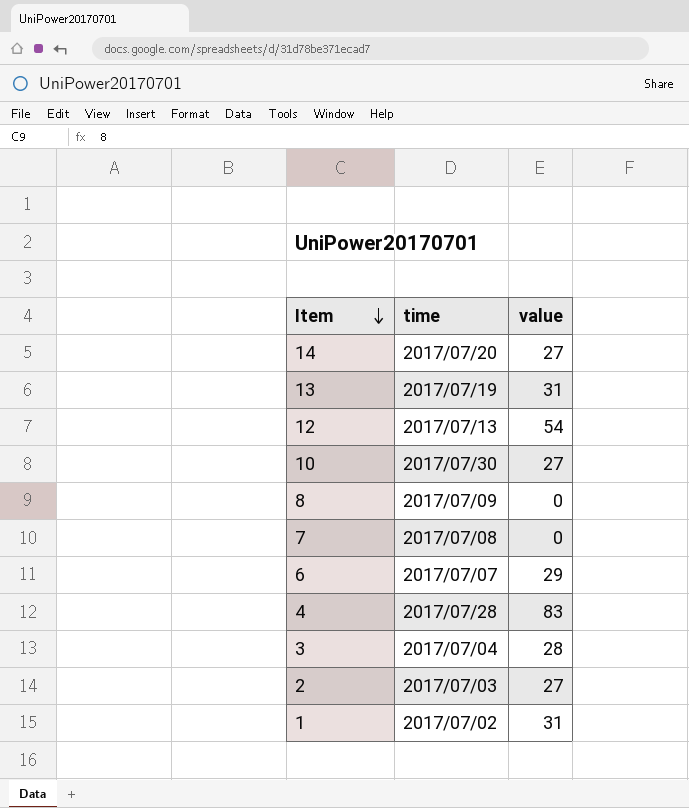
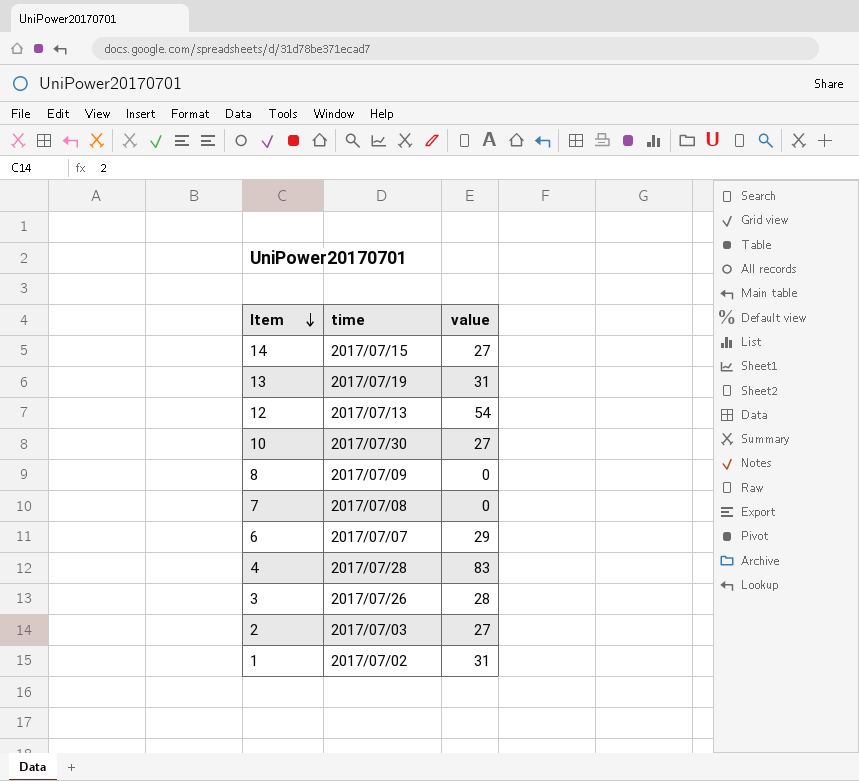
14 | time: 2017/07/20 -> 2017/07/15
3 | time: 2017/07/04 -> 2017/07/26

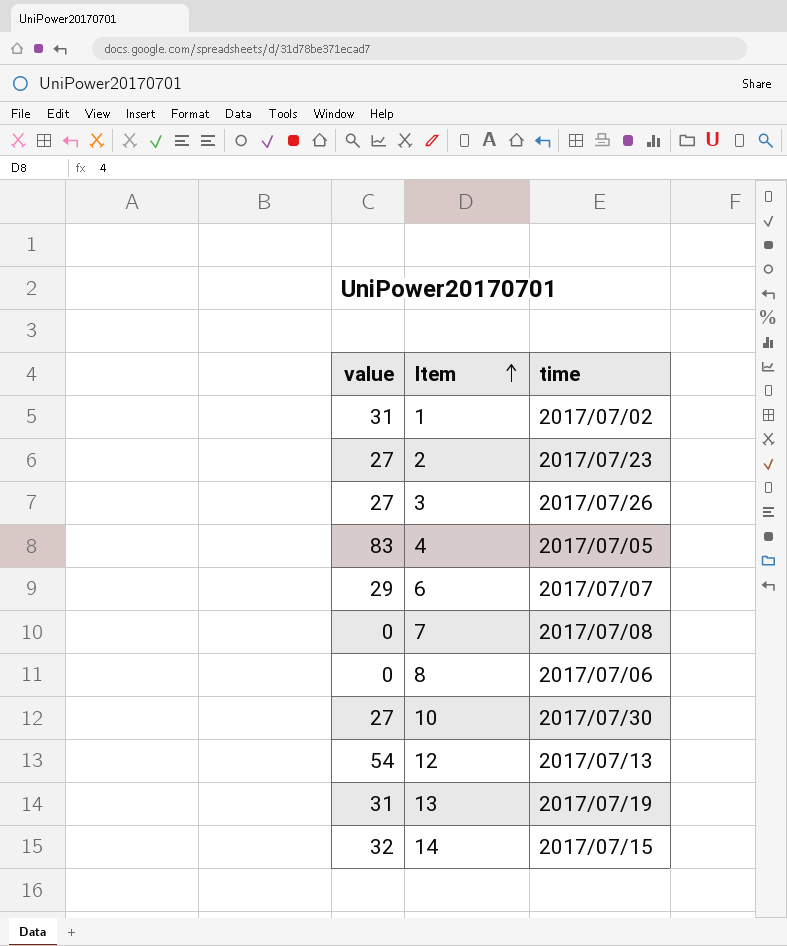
row order: Item descending -> Item ascending
column value | position: 3 -> 1
2 | time: 2017/07/03 -> 2017/07/23
3 | value: 28 -> 27
4 | time: 2017/07/28 -> 2017/07/05
8 | time: 2017/07/09 -> 2017/07/06
14 | value: 27 -> 32

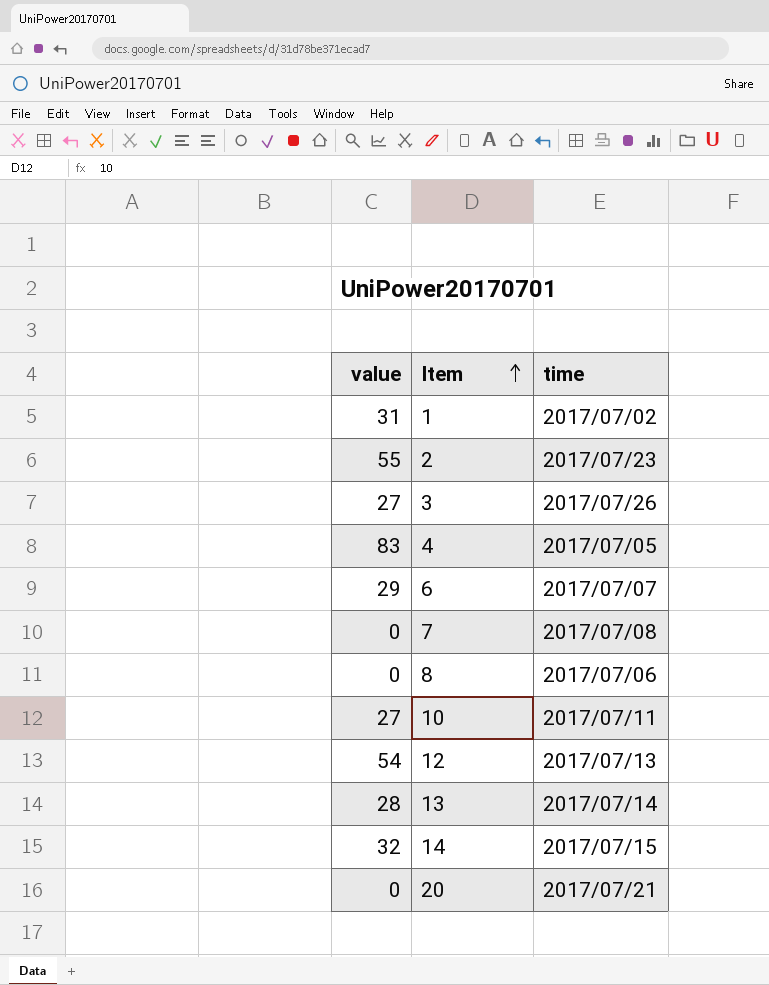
2 | value: 27 -> 55
10 | time: 2017/07/30 -> 2017/07/11
13 | value: 31 -> 28
13 | time: 2017/07/19 -> 2017/07/14
row 20: none -> 0 | 2017/07/21

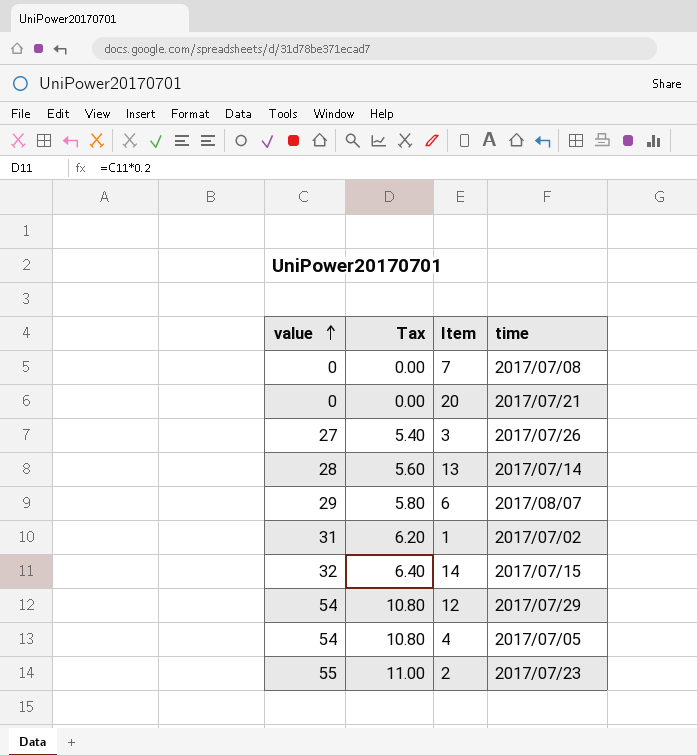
row order: Item ascending -> value ascending
column Tax | formula: none -> [value] * 0.2
row 8: 0 | 2017/07/06 -> none
row 10: 27 | 2017/07/11 -> none
6 | time: 2017/07/07 -> 2017/08/07
12 | time: 2017/07/13 -> 2017/07/29
4 | value: 83 -> 54

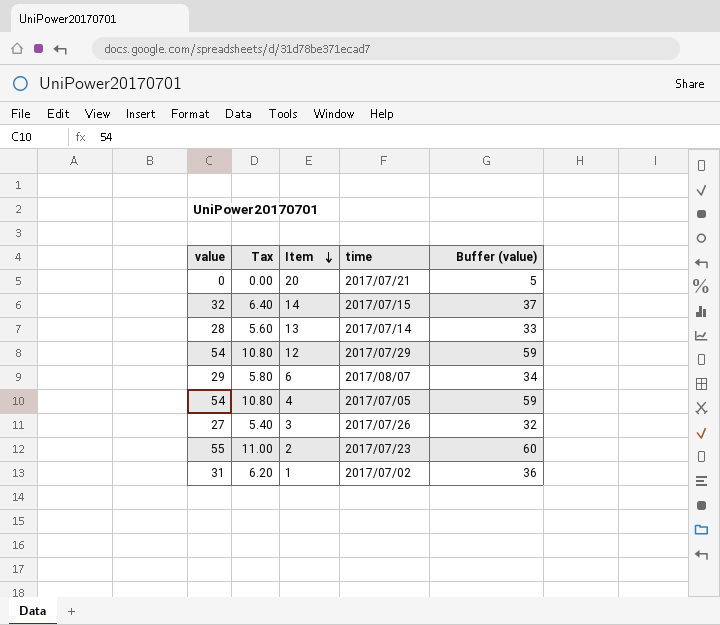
row order: value ascending -> Item descending
column Buffer (value) | formula: none -> [value] + 5
row 7: 0 | 0.00 | 2017/07/08 -> none

